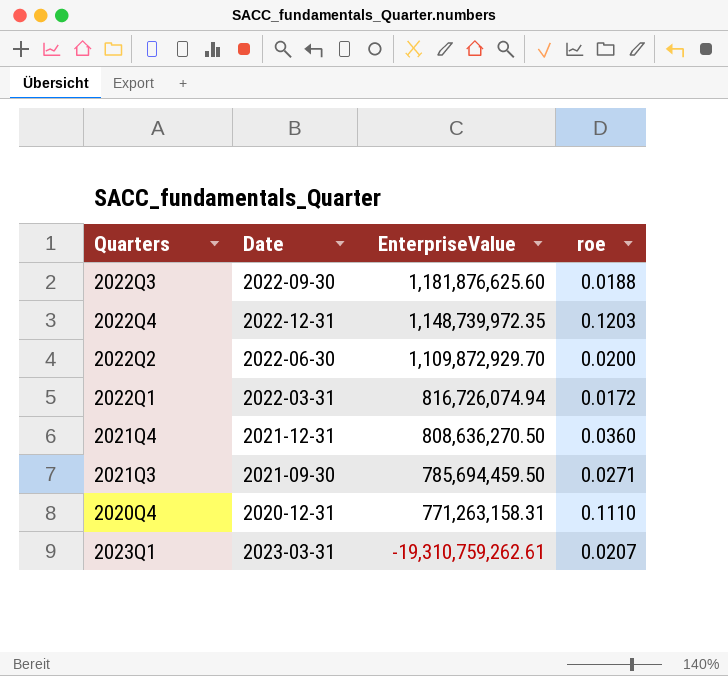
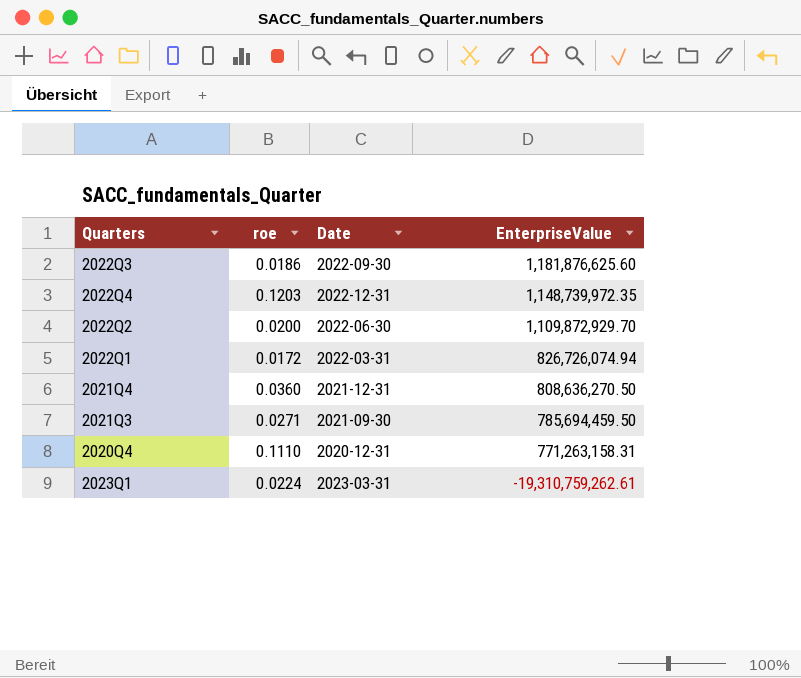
column roe | position: 4 -> 2
2022Q3 | roe: 0.0188 -> 0.0186
2022Q1 | EnterpriseValue: 816,726,074.94 -> 826,726,074.94
2023Q1 | roe: 0.0207 -> 0.0224

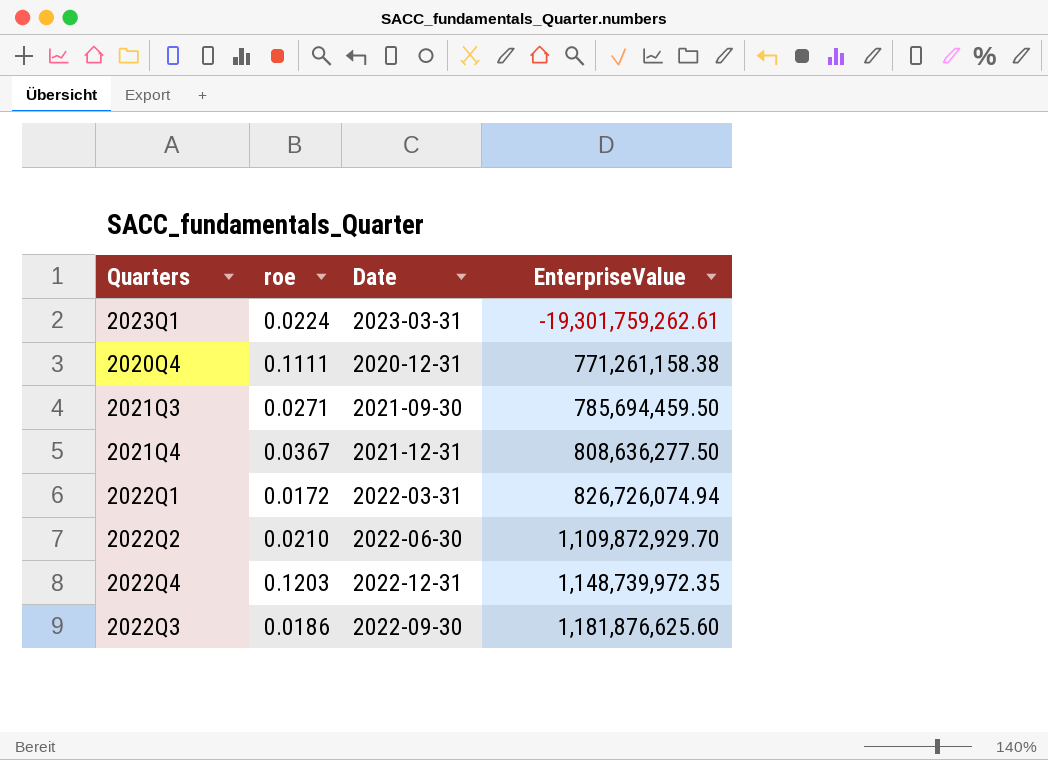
row order: EnterpriseValue descending -> EnterpriseValue ascending
2023Q1 | EnterpriseValue: -19,310,759,262.61 -> -19,301,759,262.61
2020Q4 | roe: 0.1110 -> 0.1111
2020Q4 | EnterpriseValue: 771,263,158.31 -> 771,261,158.38
2021Q4 | roe: 0.0360 -> 0.0367
2021Q4 | EnterpriseValue: 808,636,270.50 -> 808,636,277.50
2022Q2 | roe: 0.0200 -> 0.0210

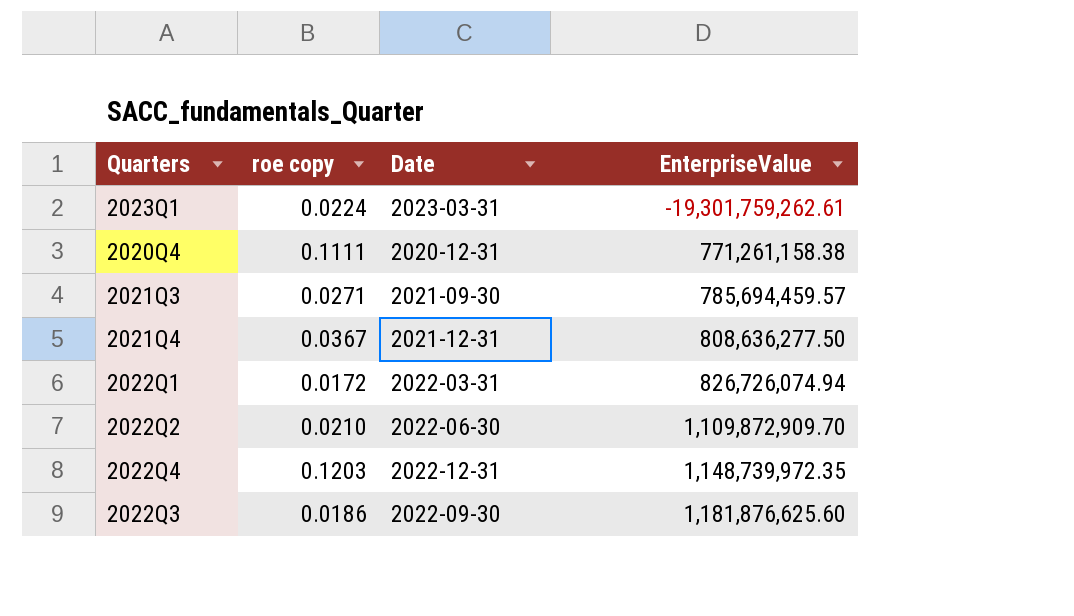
column name: roe -> roe copy
2021Q3 | EnterpriseValue: 785,694,459.50 -> 785,694,459.57
2022Q2 | EnterpriseValue: 1,109,872,929.70 -> 1,109,872,909.70

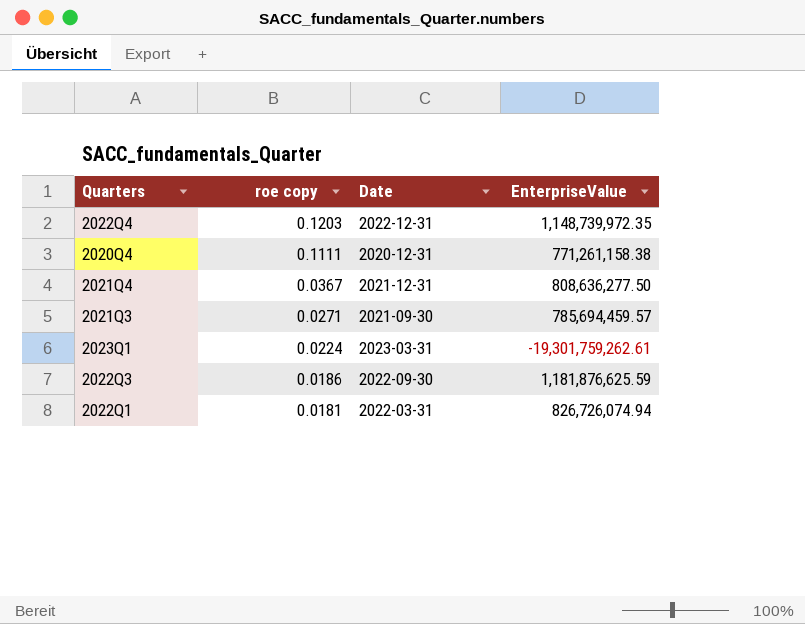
row order: EnterpriseValue ascending -> roe copy descending
row 2022Q2: 0.0210 | 2022-06-30 | 1,109,872,909.70 -> none
2022Q3 | EnterpriseValue: 1,181,876,625.60 -> 1,181,876,625.59
2022Q1 | roe copy: 0.0172 -> 0.0181

